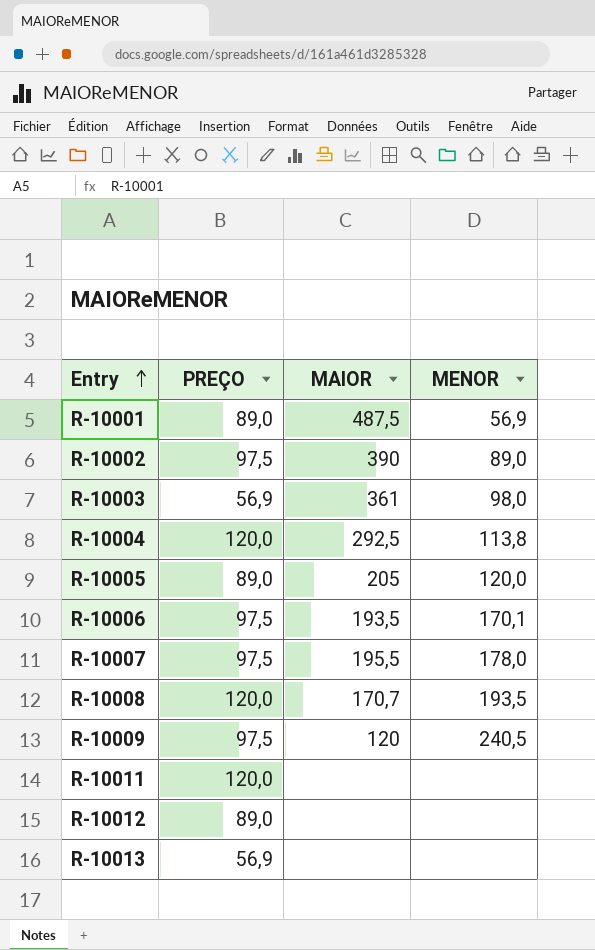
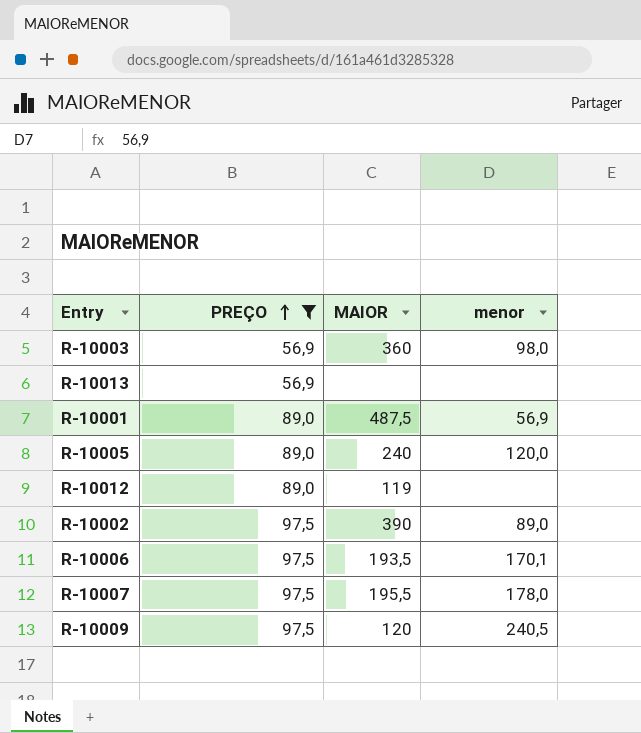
filter: none -> PREÇO != 120,0
row order: Entry ascending -> PREÇO ascending
column name: MENOR -> menor
R-10003 | MAIOR: 361 -> 360
R-10005 | MAIOR: 205 -> 240
R-10012 | MAIOR: none -> 119

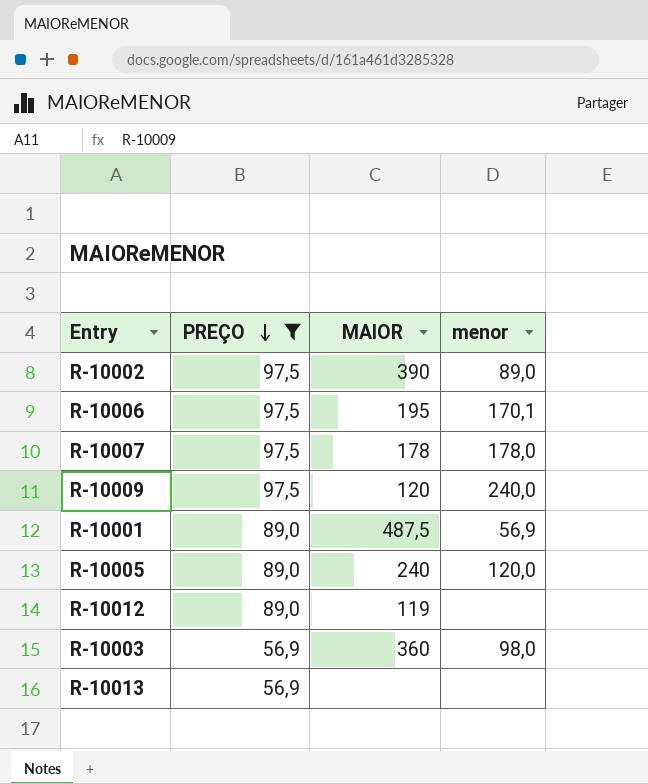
row order: PREÇO ascending -> PREÇO descending
R-10006 | MAIOR: 193,5 -> 195
R-10007 | MAIOR: 195,5 -> 178
R-10009 | menor: 240,5 -> 240,0

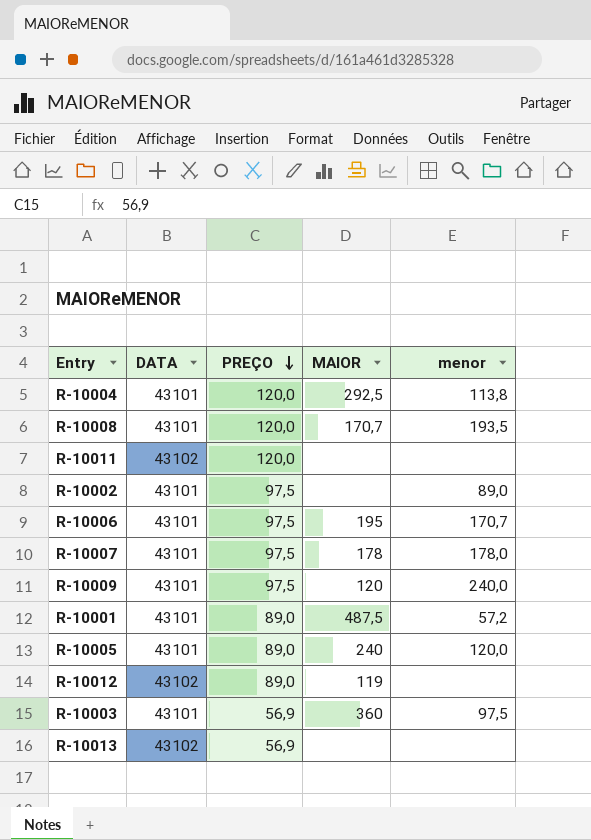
filter: PREÇO != 120,0 -> none
column DATA | position: none -> 2
R-10002 | MAIOR: 390 -> none
R-10006 | menor: 170,1 -> 170,7
R-10001 | menor: 56,9 -> 57,2
R-10003 | menor: 98,0 -> 97,5

